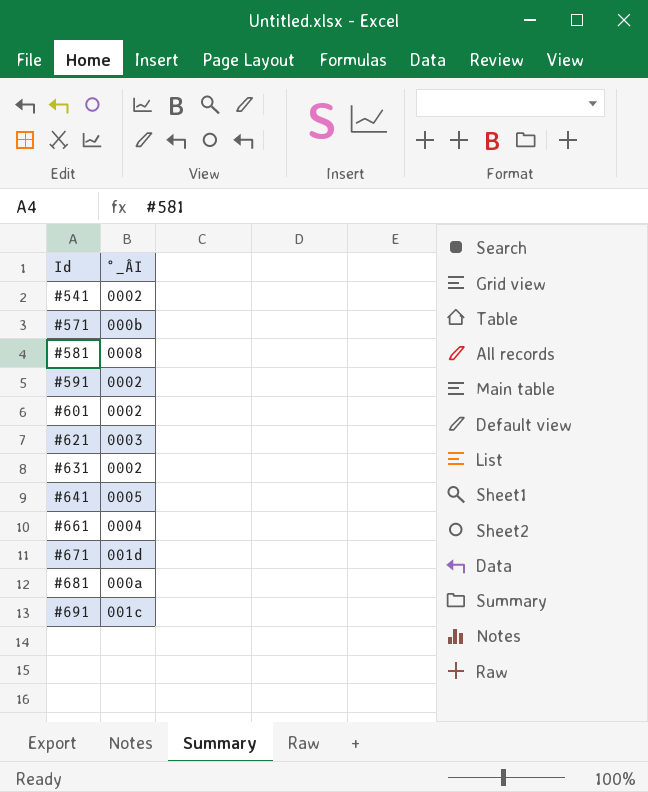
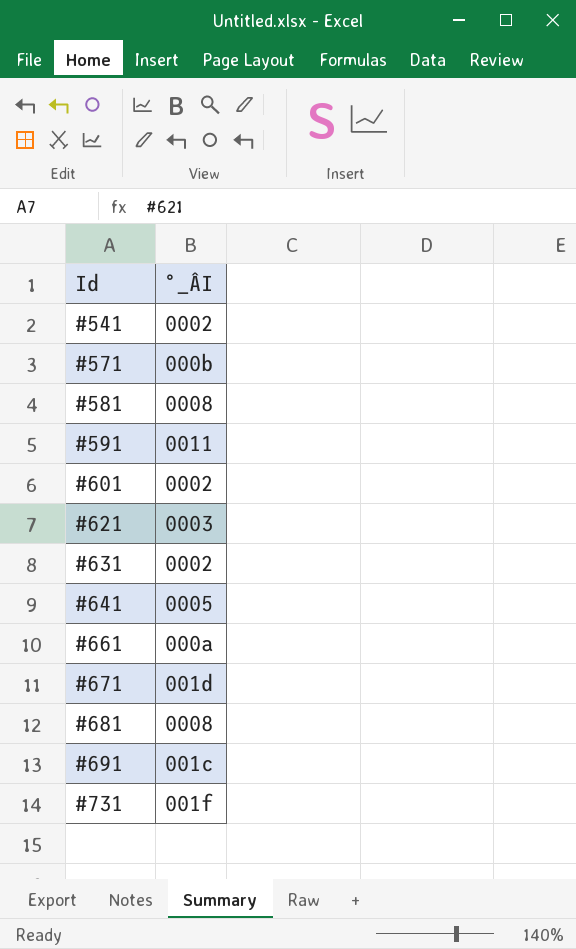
#591 | °_ÂI: 0002 -> 0011
#661 | °_ÂI: 0004 -> 000a
#681 | °_ÂI: 000a -> 0008
row #731: none -> 001f

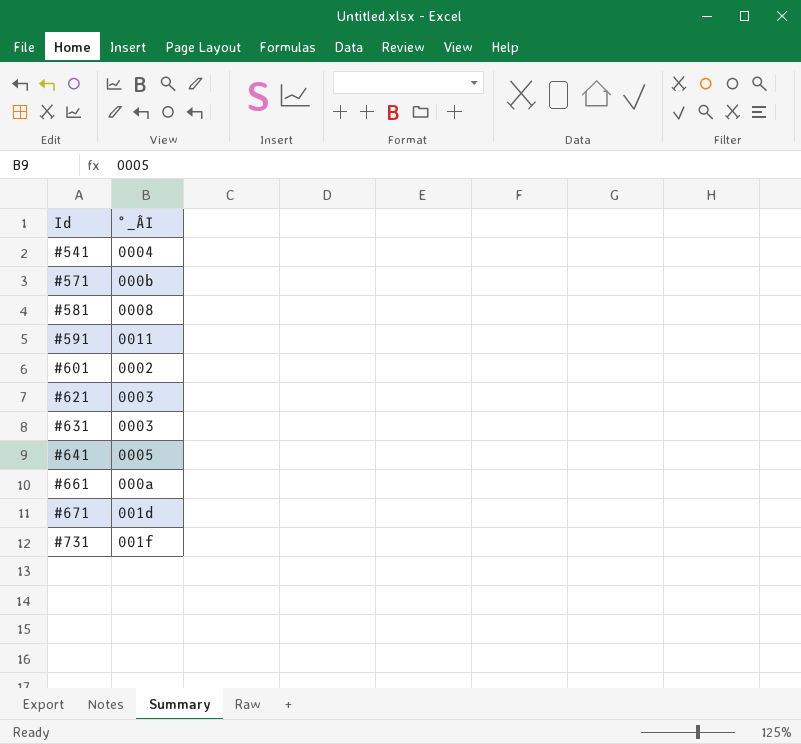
row #681: 0008 -> none
row #691: 001c -> none
#541 | °_ÂI: 0002 -> 0004
#631 | °_ÂI: 0002 -> 0003

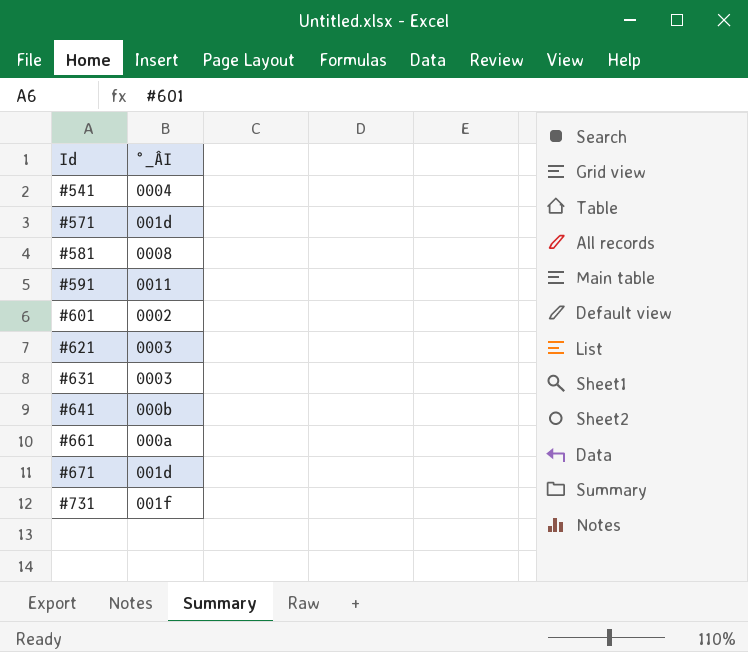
#571 | °_ÂI: 000b -> 001d
#641 | °_ÂI: 0005 -> 000b

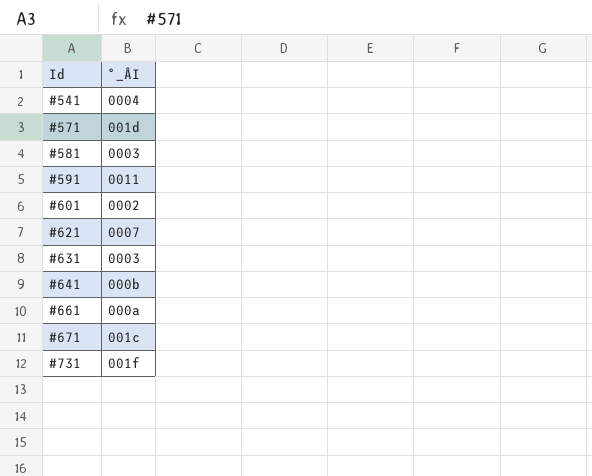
#581 | °_ÂI: 0008 -> 0003
#621 | °_ÂI: 0003 -> 0007
#671 | °_ÂI: 001d -> 001c

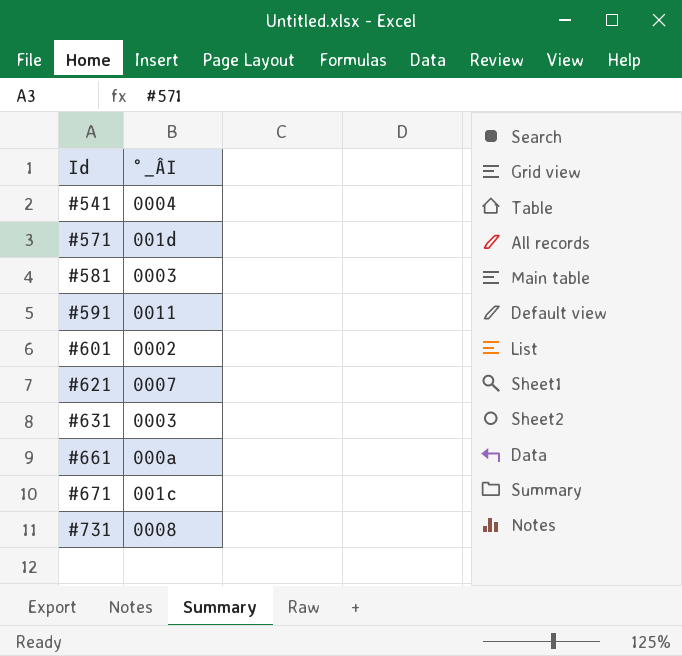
row #641: 000b -> none
#731 | °_ÂI: 001f -> 0008

